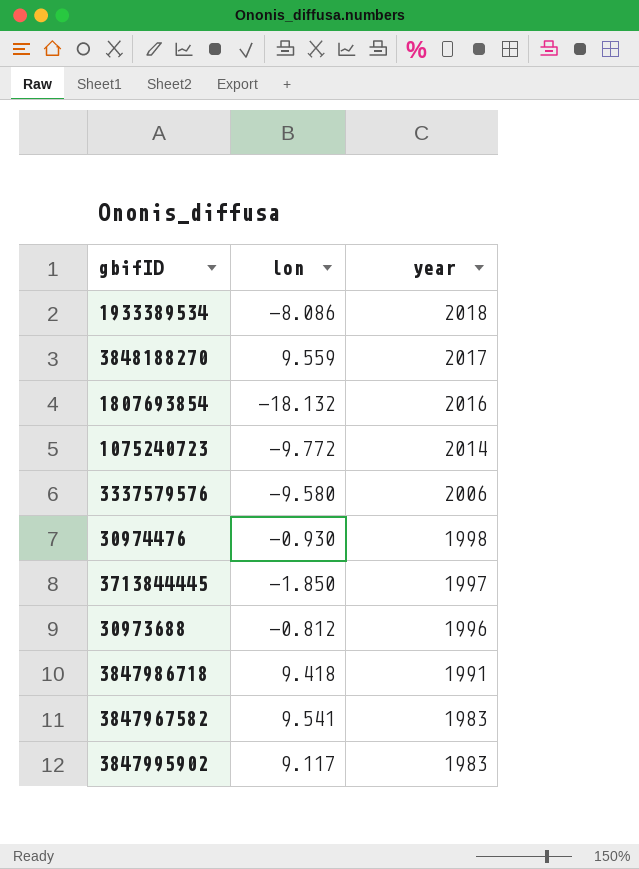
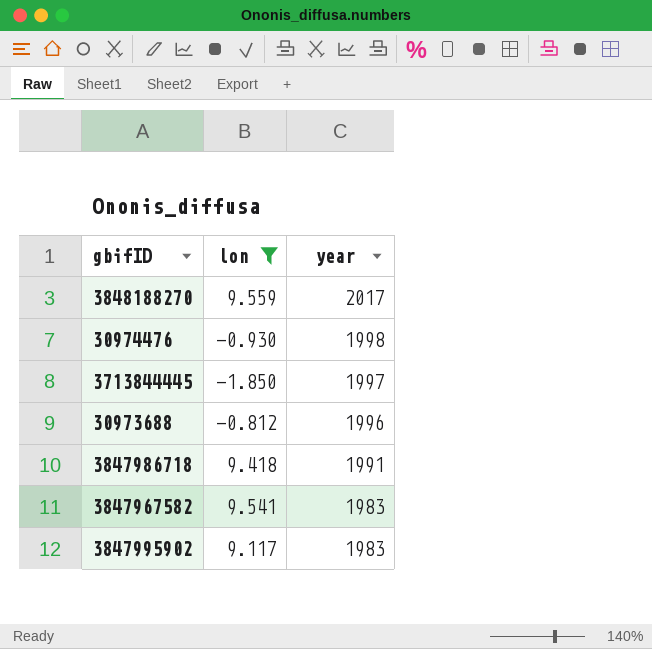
filter: none -> lon >= -1.850

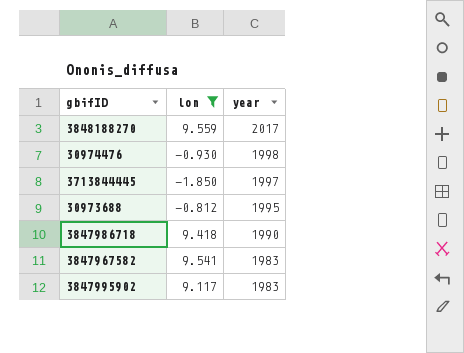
30973688 | year: 1996 -> 1995
3847986718 | year: 1991 -> 1990

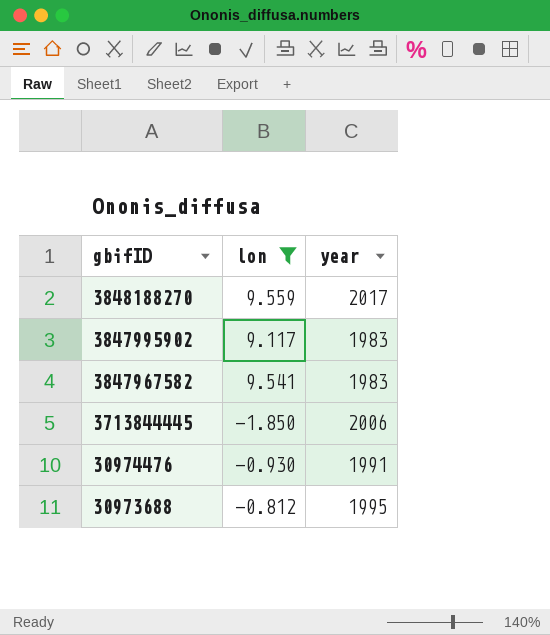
row order: year descending -> gbifID descending
row 3847986718: 9.418 | 1990 -> none
3713844445 | year: 1997 -> 2006
30974476 | year: 1998 -> 1991

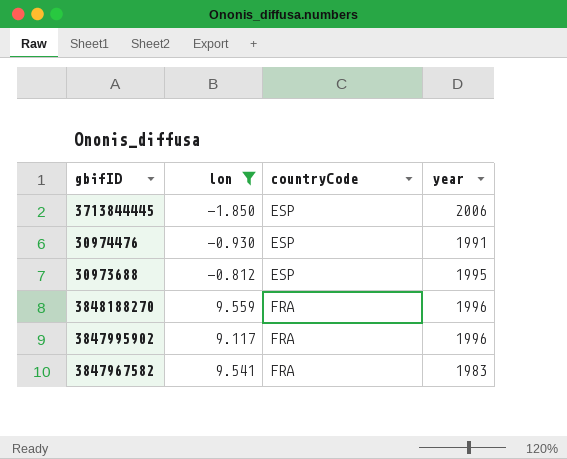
row order: gbifID descending -> countryCode ascending
column countryCode | position: none -> 3
3848188270 | year: 2017 -> 1996
3847995902 | year: 1983 -> 1996

